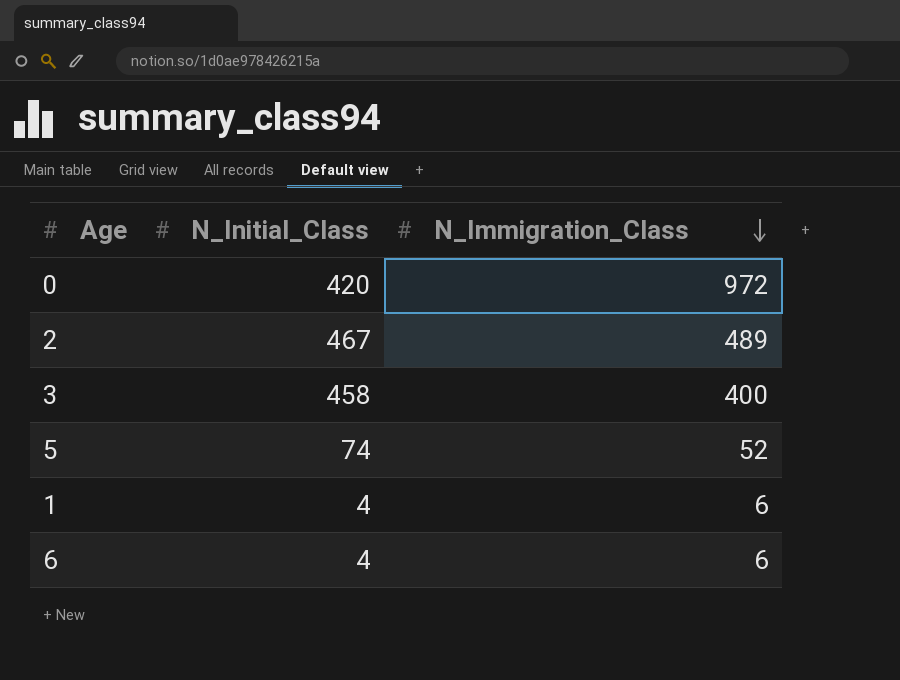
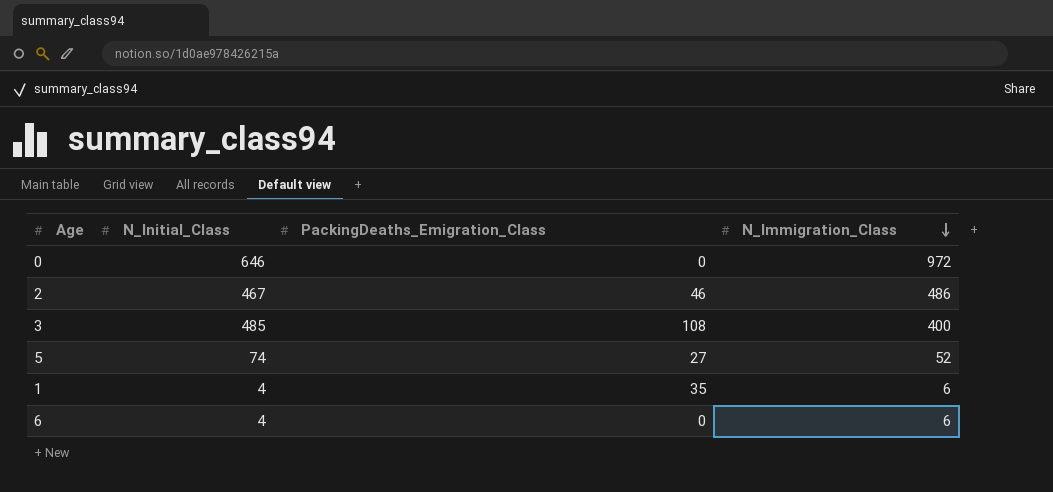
column PackingDeaths_Emigration_Class | position: none -> 3
0 | N_Initial_Class: 420 -> 646
2 | N_Immigration_Class: 489 -> 486
3 | N_Initial_Class: 458 -> 485

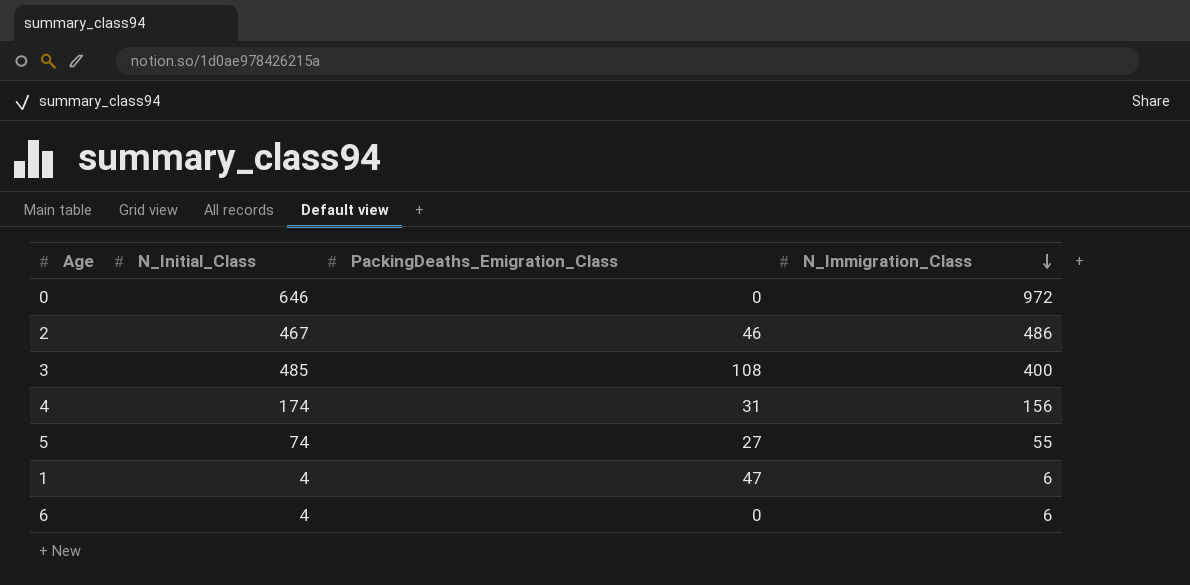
row 4: none -> 174 | 31 | 156
5 | N_Immigration_Class: 52 -> 55
1 | PackingDeaths_Emigration_Class: 35 -> 47

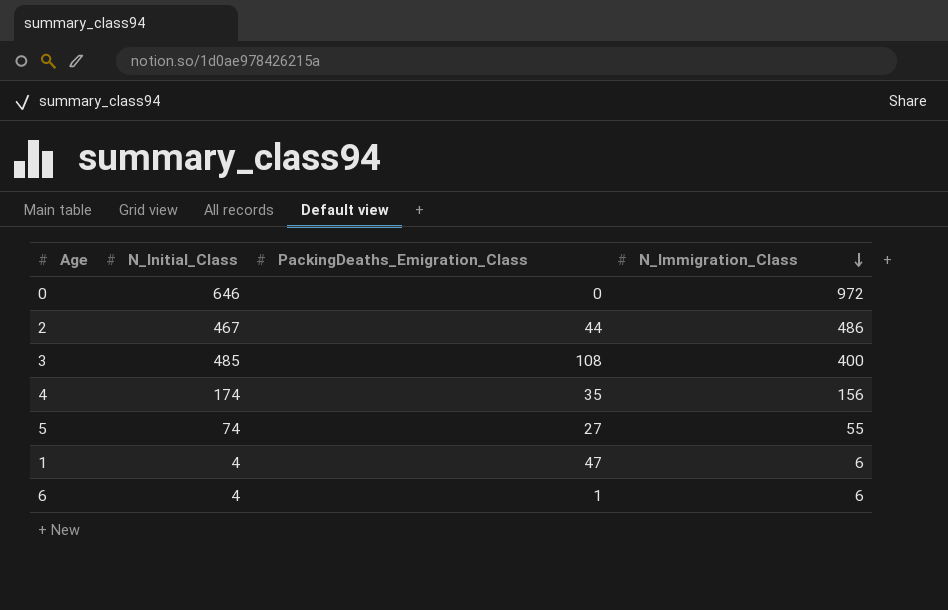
2 | PackingDeaths_Emigration_Class: 46 -> 44
4 | PackingDeaths_Emigration_Class: 31 -> 35
6 | PackingDeaths_Emigration_Class: 0 -> 1

